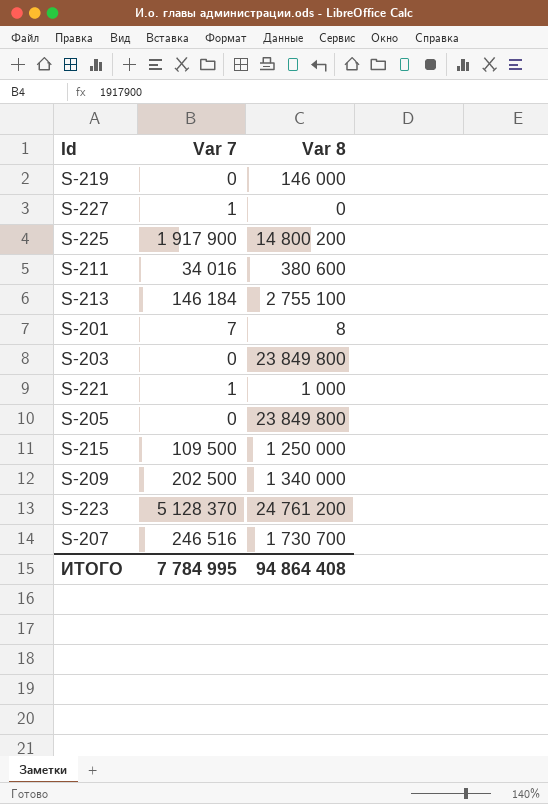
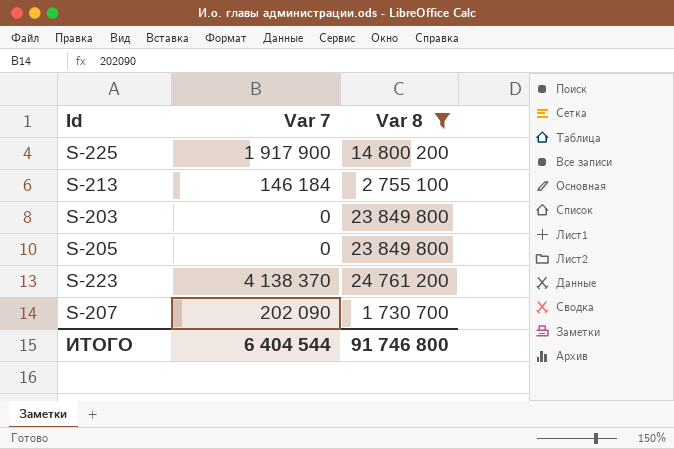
filter: none -> Var 8 >= 1 730 700
S-223 | Var 7: 5 128 370 -> 4 138 370
S-207 | Var 7: 246 516 -> 202 090
ИТОГО | Var 7: 7 784 995 -> 6 404 544
ИТОГО | Var 8: 94 864 408 -> 91 746 800

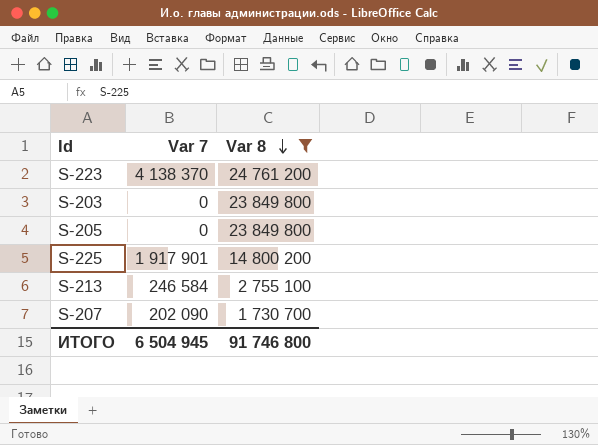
row order: none -> Var 8 descending
S-225 | Var 7: 1 917 900 -> 1 917 901
S-213 | Var 7: 146 184 -> 246 584
ИТОГО | Var 7: 6 404 544 -> 6 504 945

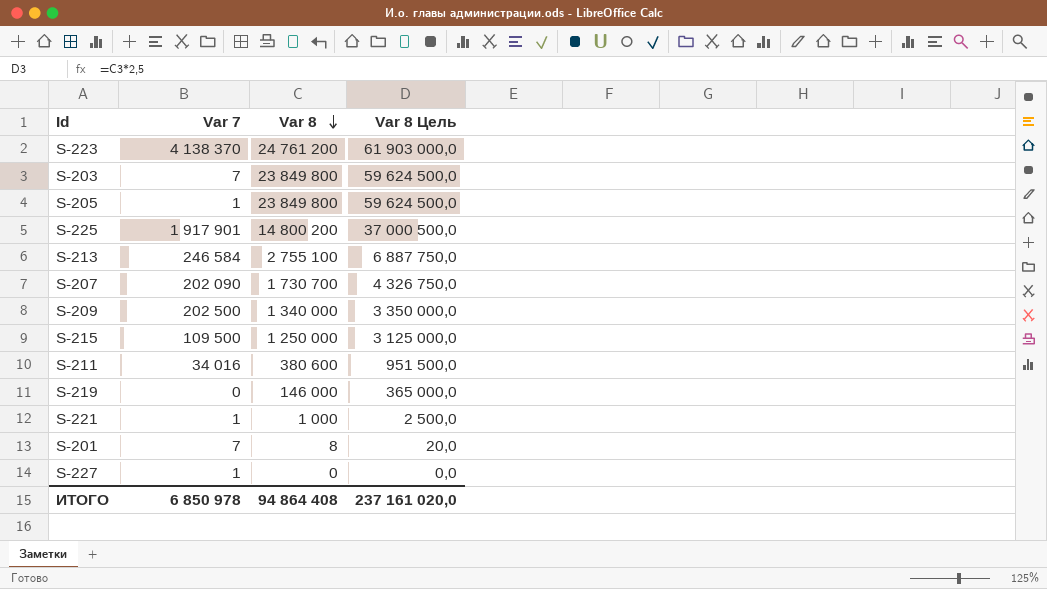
filter: Var 8 >= 1 730 700 -> none
column Var 8 Цель | formula: none -> [Var 8] * 2,5
S-203 | Var 7: 0 -> 7
S-205 | Var 7: 0 -> 1
ИТОГО | Var 7: 6 504 945 -> 6 850 978
ИТОГО | Var 8: 91 746 800 -> 94 864 408

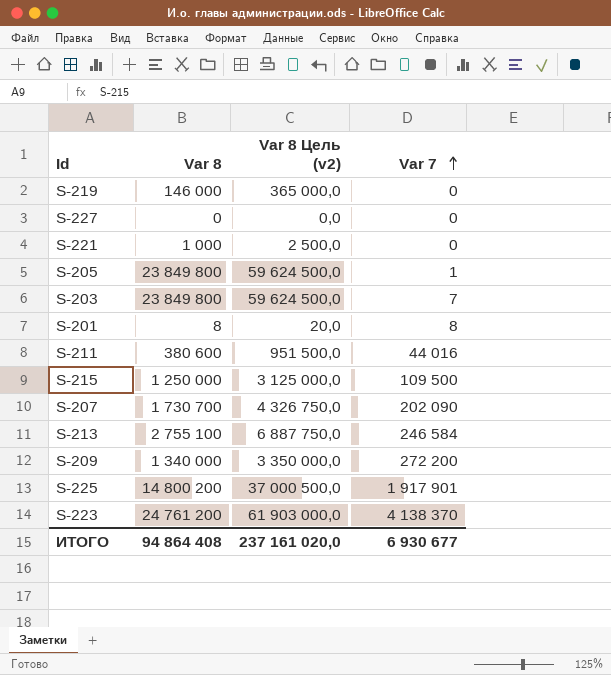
row order: Var 8 descending -> Var 7 ascending
column name: Var 8 Цель -> Var 8 Цель (v2)
column Var 7 | position: 2 -> 4
S-227 | Var 7: 1 -> 0
S-221 | Var 7: 1 -> 0
S-201 | Var 7: 7 -> 8
S-211 | Var 7: 34 016 -> 44 016
S-209 | Var 7: 202 500 -> 272 200
ИТОГО | Var 7: 6 850 978 -> 6 930 677

